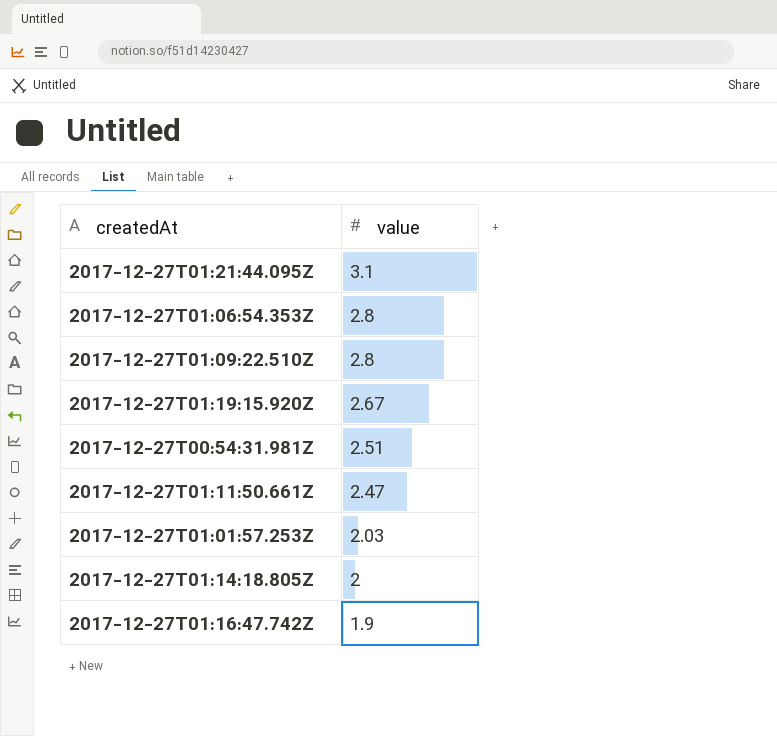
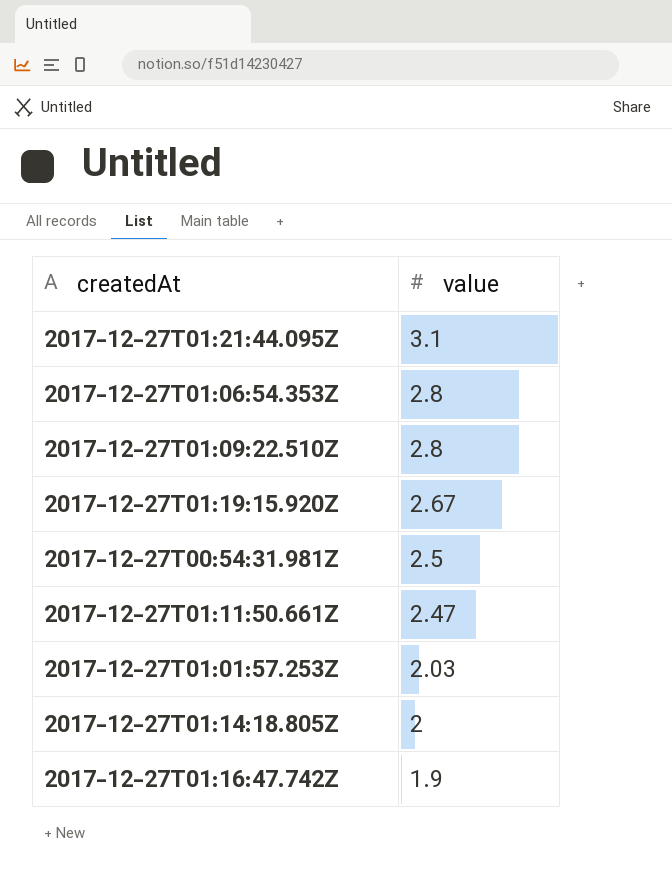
2017-12-27T00:54:31.981Z | value: 2.51 -> 2.5

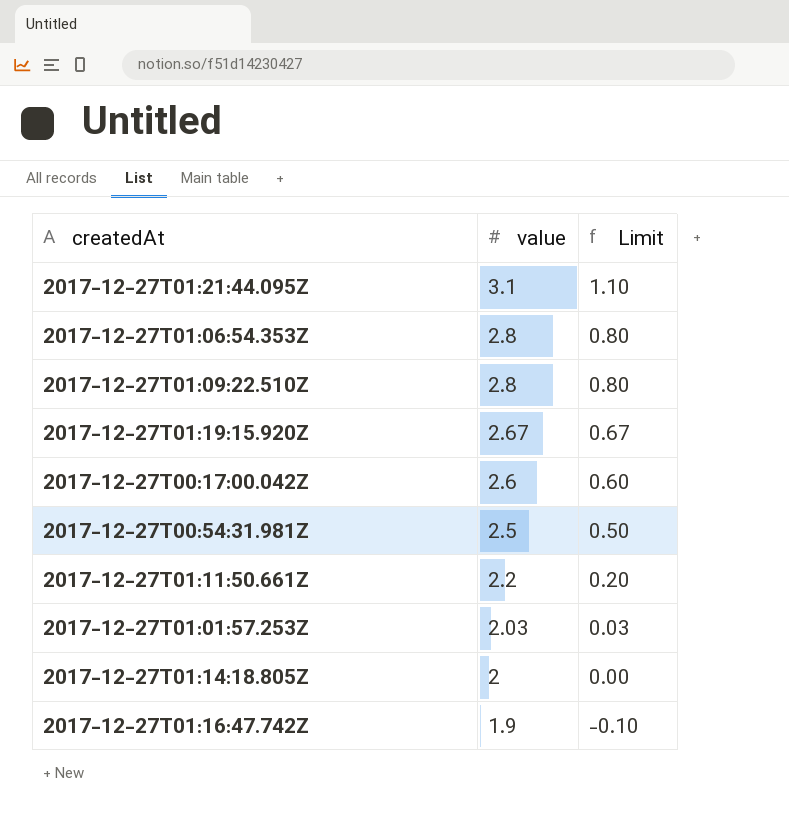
column Limit | formula: none -> [value] - 2
row 2017-12-27T00:17:00.042Z: none -> 2.6 | 0.60
2017-12-27T01:11:50.661Z | value: 2.47 -> 2.2

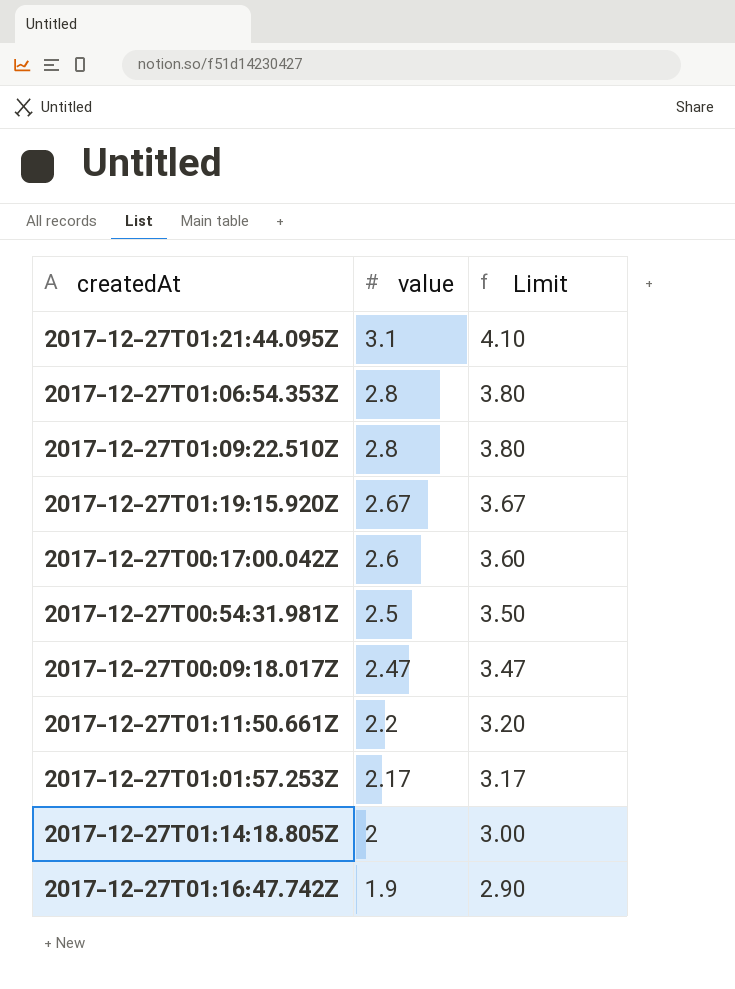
column Limit | formula: [value] - 2 -> [value] + 1
row 2017-12-27T00:09:18.017Z: none -> 2.47 | 3.47
2017-12-27T01:01:57.253Z | value: 2.03 -> 2.17

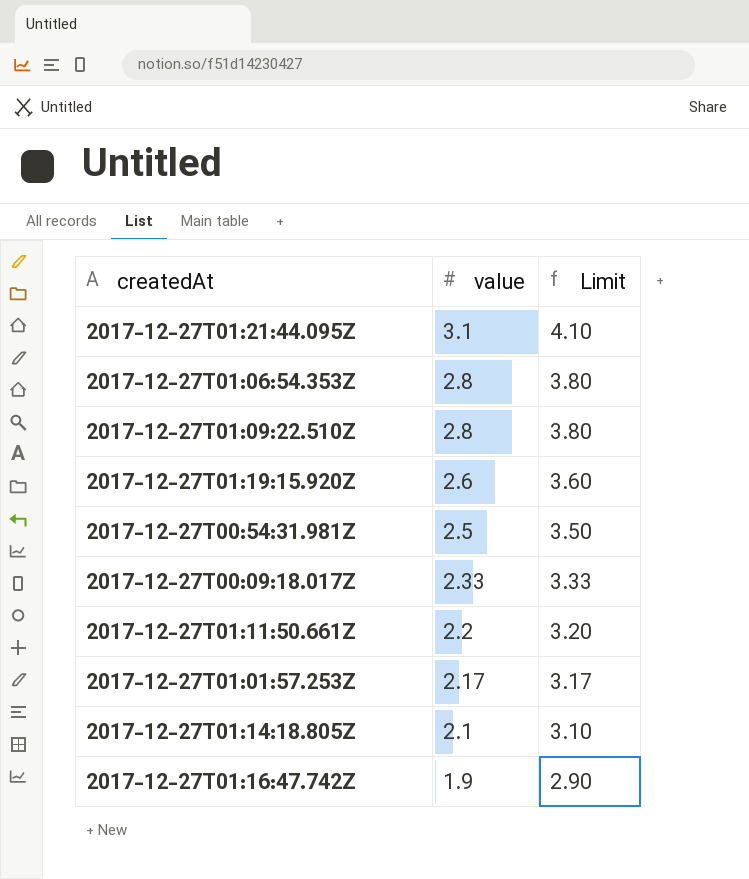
row 2017-12-27T00:17:00.042Z: 2.6 | 3.60 -> none
2017-12-27T01:19:15.920Z | value: 2.67 -> 2.6
2017-12-27T01:19:15.920Z | Limit: 3.67 -> 3.60
2017-12-27T00:09:18.017Z | value: 2.47 -> 2.33
2017-12-27T00:09:18.017Z | Limit: 3.47 -> 3.33
2017-12-27T01:14:18.805Z | value: 2 -> 2.1
2017-12-27T01:14:18.805Z | Limit: 3.00 -> 3.10

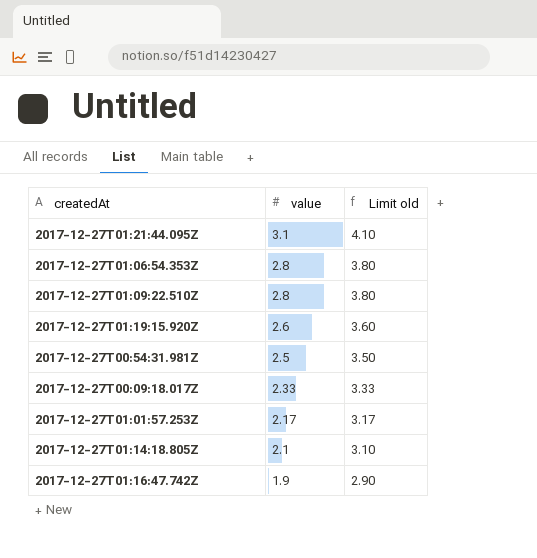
column name: Limit -> Limit old
row 2017-12-27T01:11:50.661Z: 2.2 | 3.20 -> none

